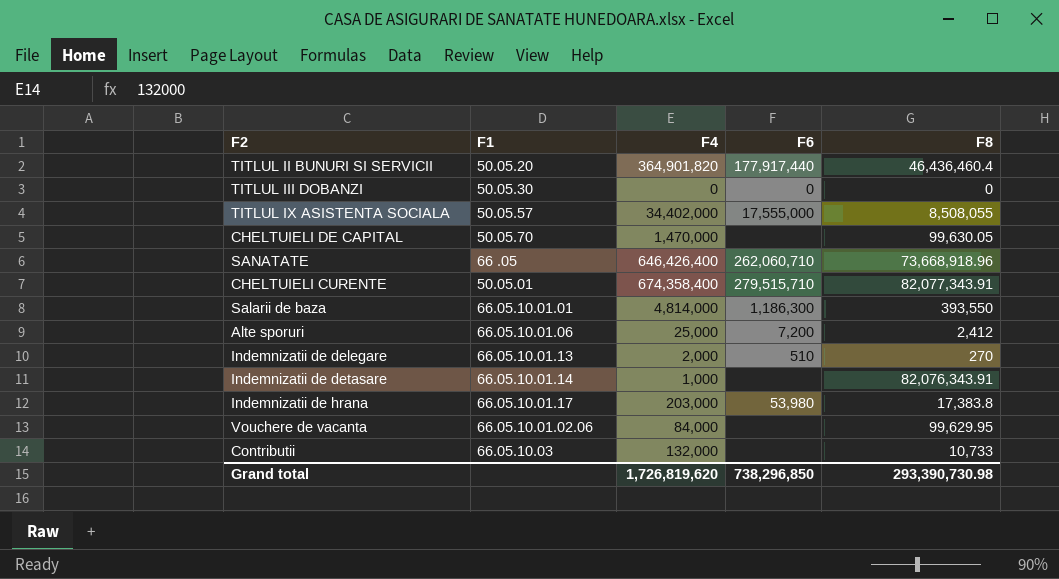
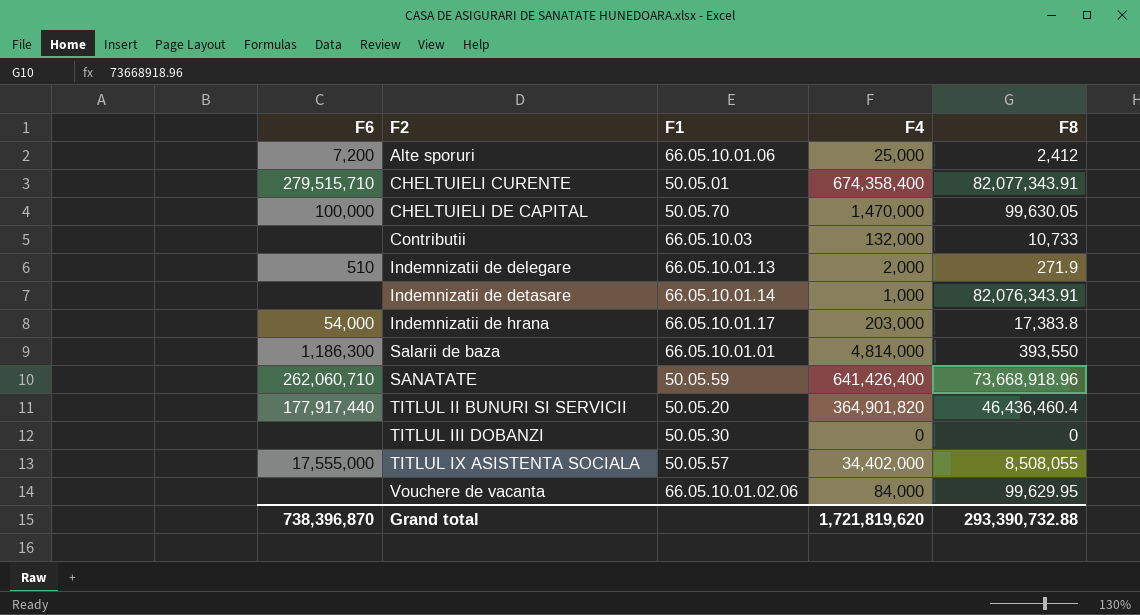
row order: none -> F2 ascending
column F6 | position: 4 -> 1
CHELTUIELI DE CAPITAL | F6: none -> 100,000
Indemnizatii de delegare | F8: 270 -> 271.9
Indemnizatii de hrana | F6: 53,980 -> 54,000
SANATATE | F1: 66 .05 -> 50.05.59
SANATATE | F4: 646,426,400 -> 641,426,400
TITLUL III DOBANZI | F6: 0 -> none
Grand total | F6: 738,296,850 -> 738,396,870
Grand total | F4: 1,726,819,620 -> 1,721,819,620
Grand total | F8: 293,390,730.98 -> 293,390,732.88

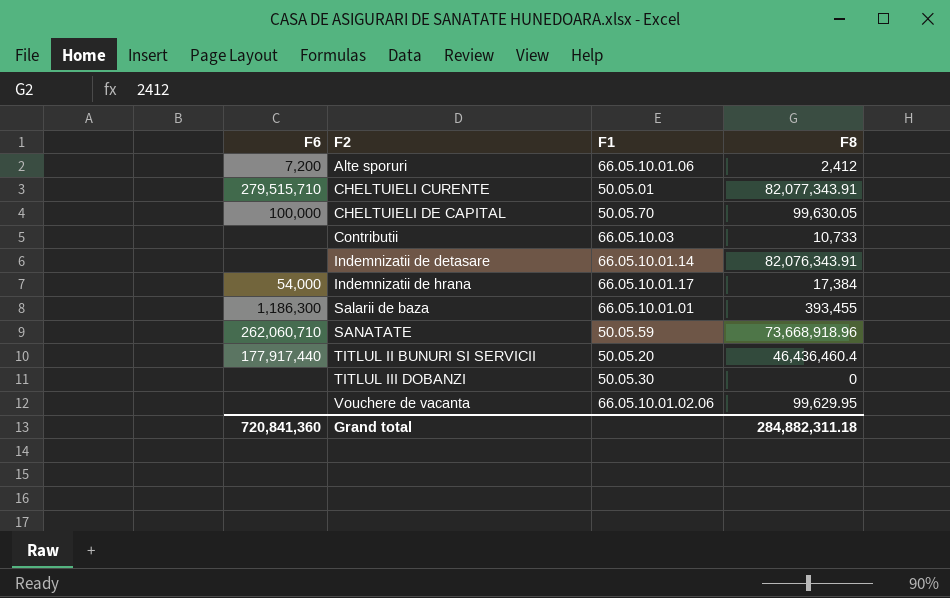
column F4 | position: 4 -> none
row Indemnizatii de delegare: 510 | 66.05.10.01.13 | 2,000 | 271.9 -> none
row TITLUL IX ASISTENTA SOCIALA: 17,555,000 | 50.05.57 | 34,402,000 | 8,508,055 -> none
Indemnizatii de hrana | F8: 17,383.8 -> 17,384
Salarii de baza | F8: 393,550 -> 393,455
Grand total | F6: 738,396,870 -> 720,841,360
Grand total | F8: 293,390,732.88 -> 284,882,311.18

